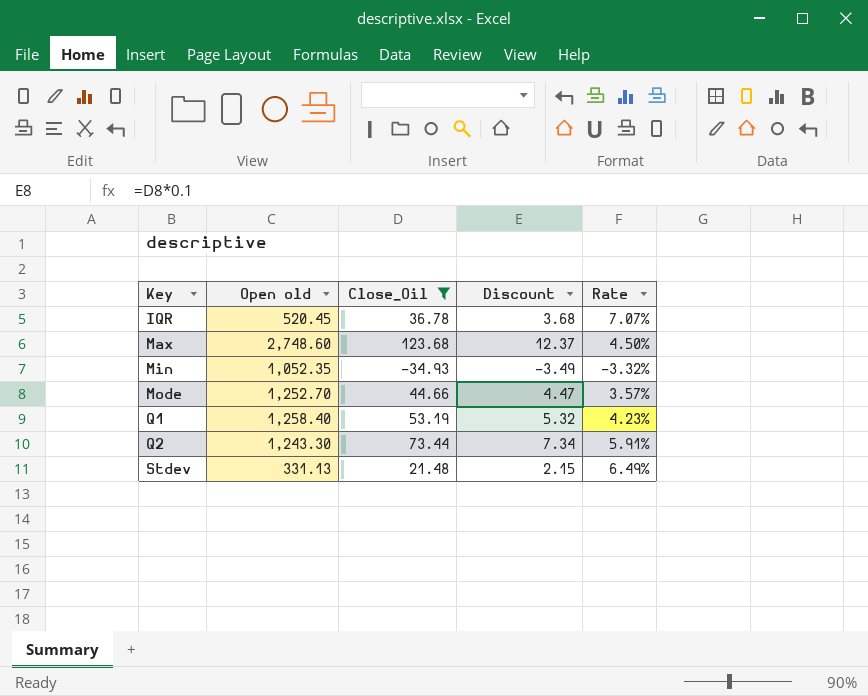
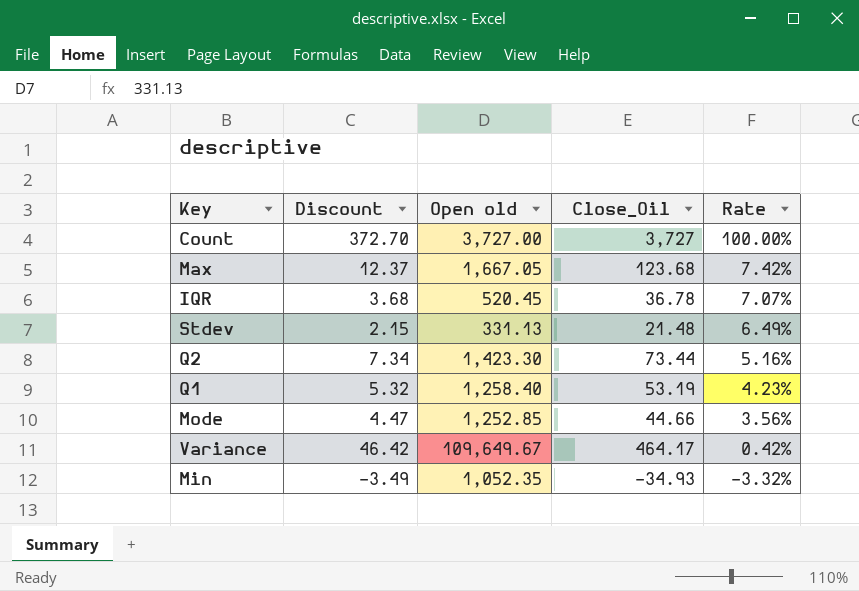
filter: Close_Oil <= 123.68 -> none
row order: Key ascending -> Rate descending
column Discount | position: 4 -> 2
Max | Open old: 2,748.60 -> 1,667.05
Max | Rate: 4.50% -> 7.42%
Q2 | Open old: 1,243.30 -> 1,423.30
Q2 | Rate: 5.91% -> 5.16%
Mode | Open old: 1,252.70 -> 1,252.85
Mode | Rate: 3.57% -> 3.56%

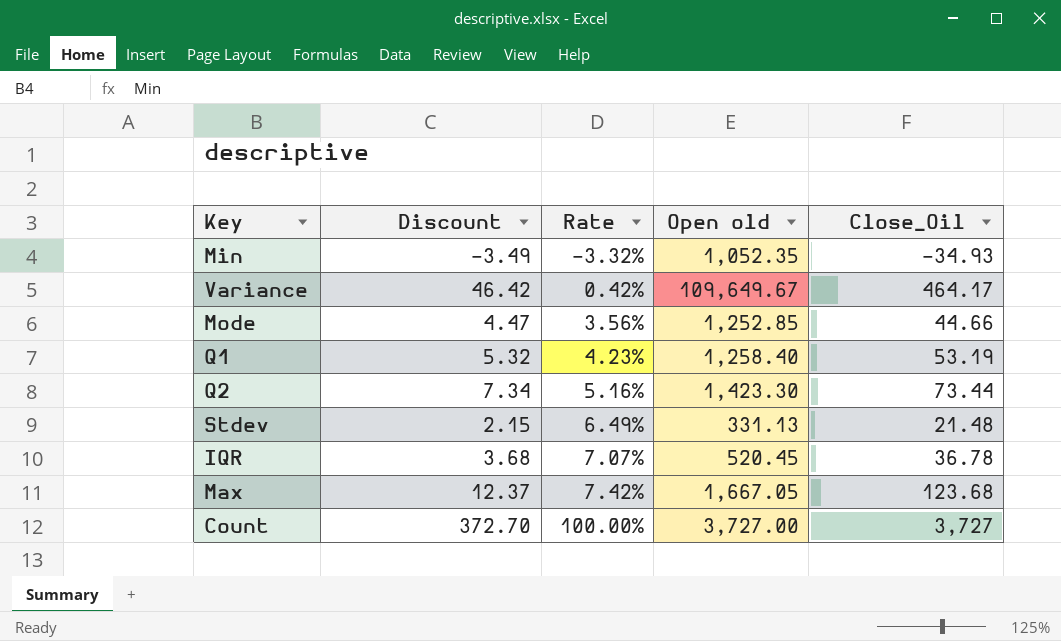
row order: Rate descending -> Rate ascending
column Rate | position: 5 -> 3

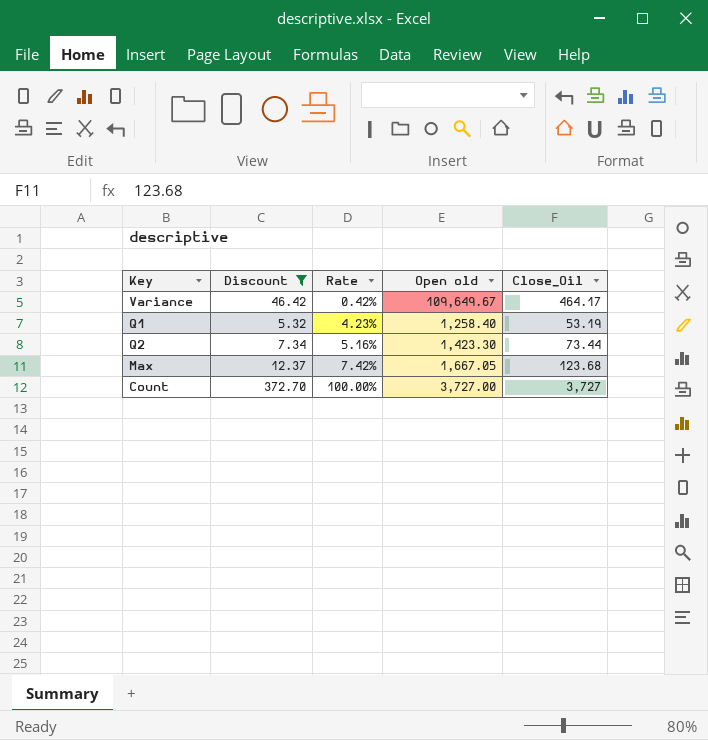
filter: none -> Discount >= 5.32

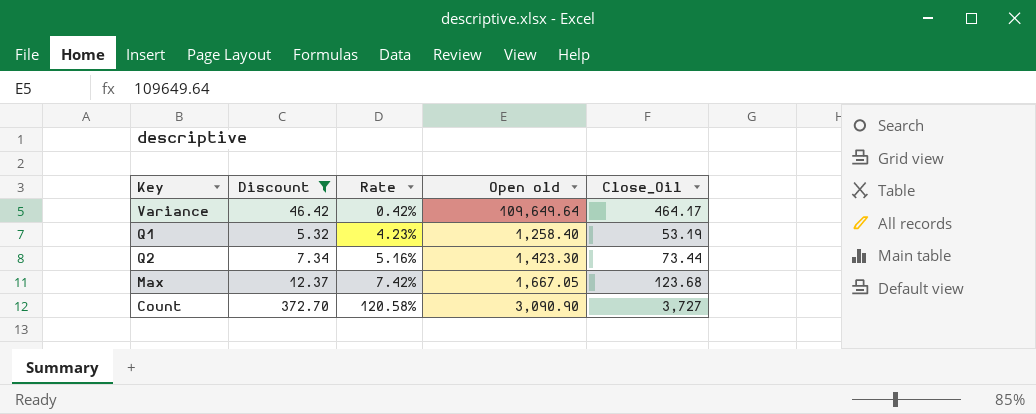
Variance | Open old: 109,649.67 -> 109,649.64
Count | Rate: 100.00% -> 120.58%
Count | Open old: 3,727.00 -> 3,090.90

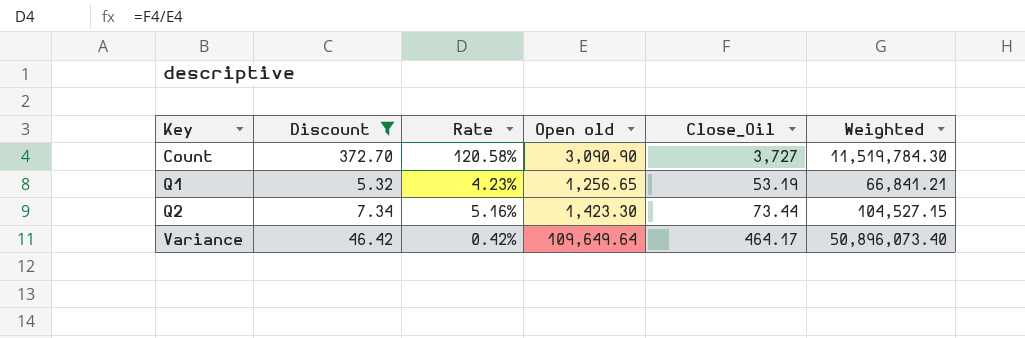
row order: Rate ascending -> Key ascending
column Weighted | formula: none -> [Open old] * [Close_Oil]
row Max: 12.37 | 7.42% | 1,667.05 | 123.68 -> none
Q1 | Open old: 1,258.40 -> 1,256.65

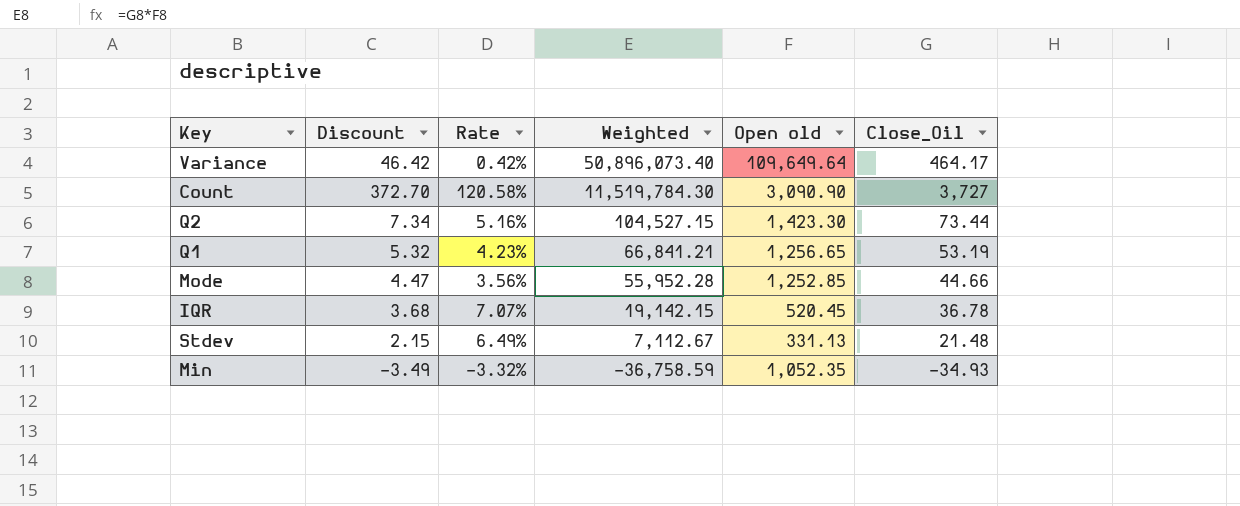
filter: Discount >= 5.32 -> none
row order: Key ascending -> Weighted descending
column Weighted | position: 6 -> 4

